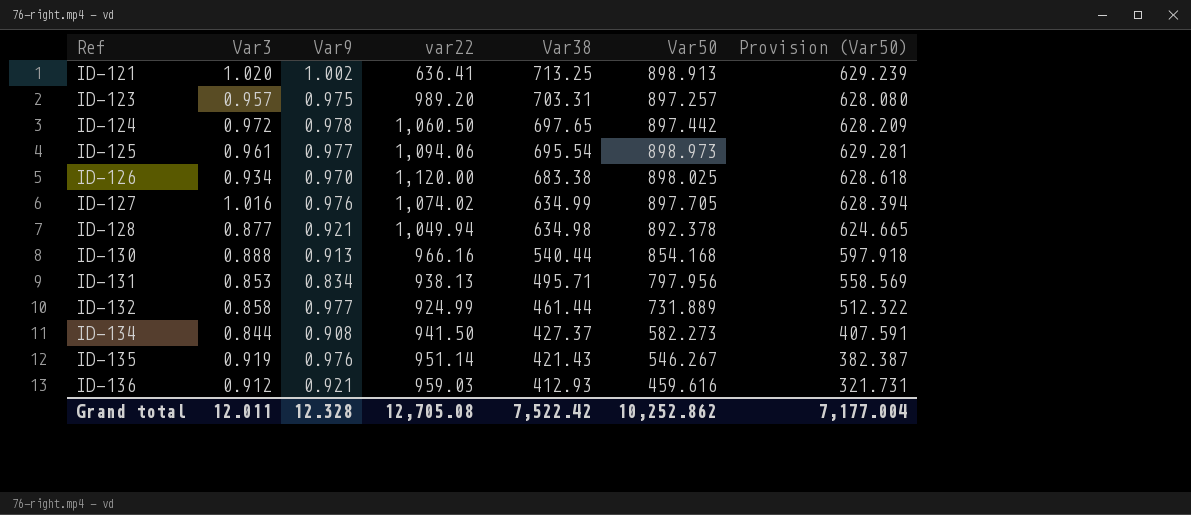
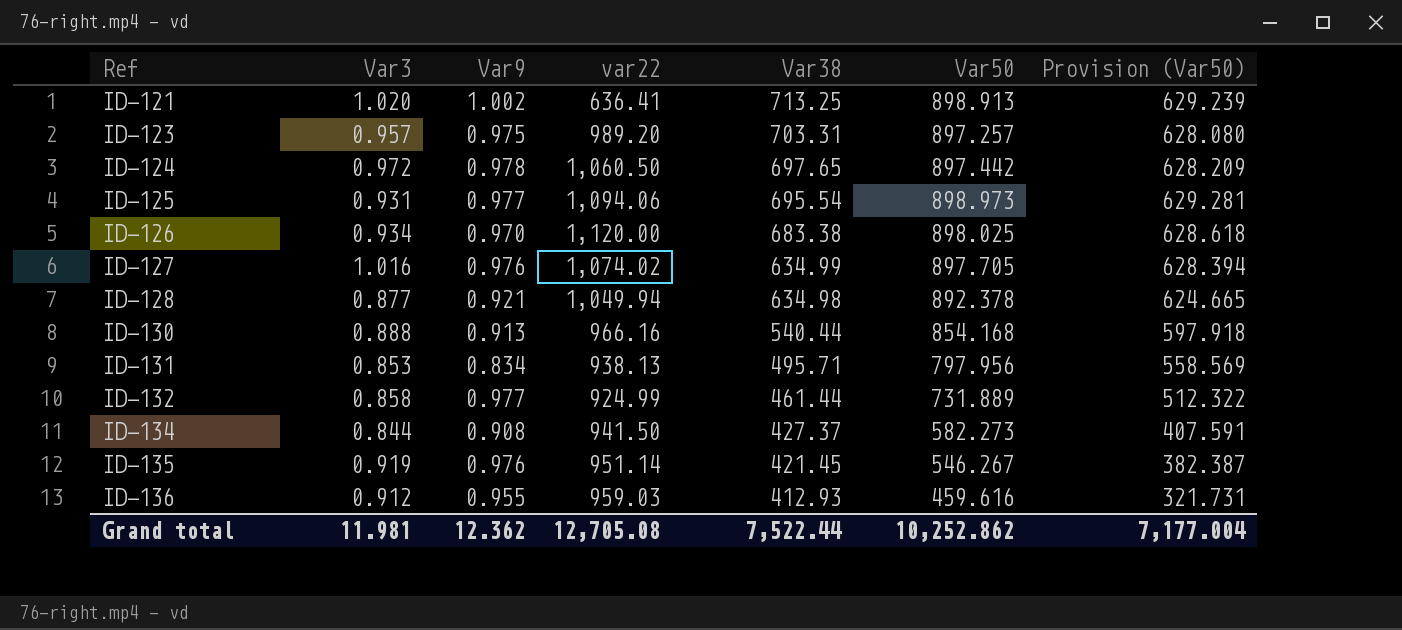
ID-125 | Var3: 0.961 -> 0.931
ID-135 | Var38: 421.43 -> 421.45
ID-136 | Var9: 0.921 -> 0.955
Grand total | Var3: 12.011 -> 11.981
Grand total | Var9: 12.328 -> 12.362
Grand total | Var38: 7,522.42 -> 7,522.44

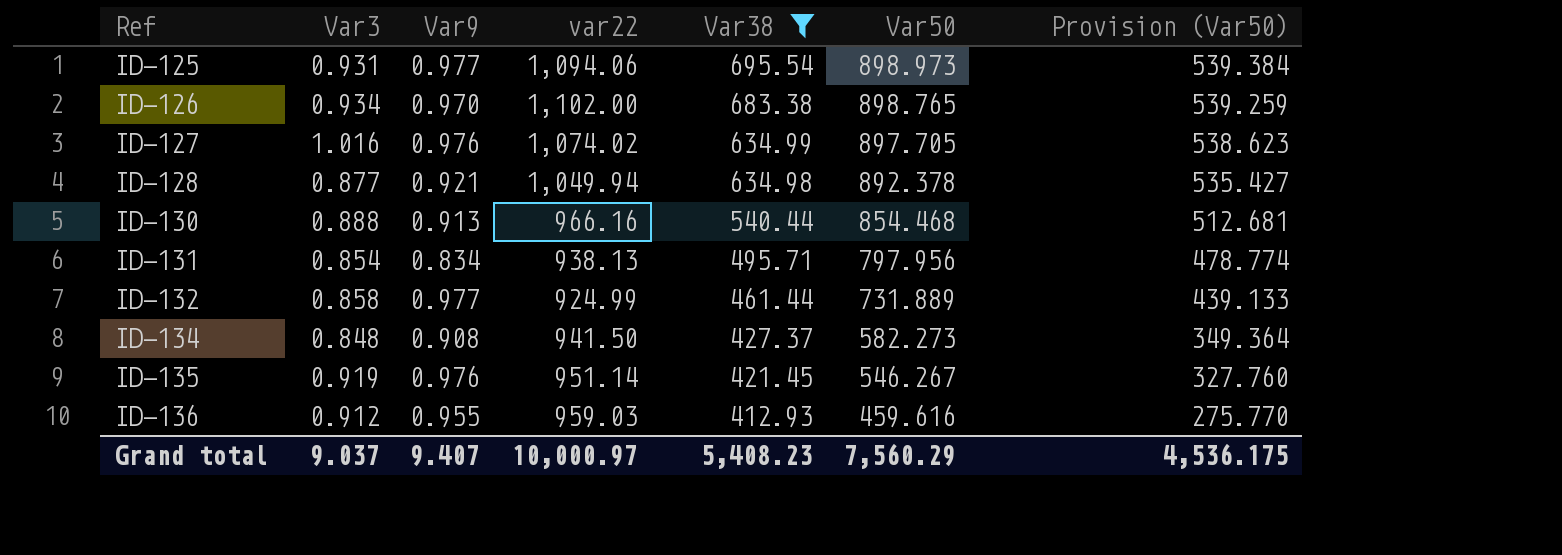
filter: none -> Var38 <= 695.54
column Provision (Var50) | formula: [Var50] * 0.7 -> [Var50] * 0.6
ID-126 | var22: 1,120.00 -> 1,102.00
ID-126 | Var50: 898.025 -> 898.765
ID-130 | Var50: 854.168 -> 854.468
ID-131 | Var3: 0.853 -> 0.854
ID-134 | Var3: 0.844 -> 0.848
Grand total | Var3: 11.981 -> 9.037
Grand total | Var9: 12.362 -> 9.407
Grand total | var22: 12,705.08 -> 10,000.97
Grand total | Var38: 7,522.44 -> 5,408.23
Grand total | Var50: 10,252.862 -> 7,560.29
Grand total | Provision (Var50): 7,177.004 -> 4,536.175

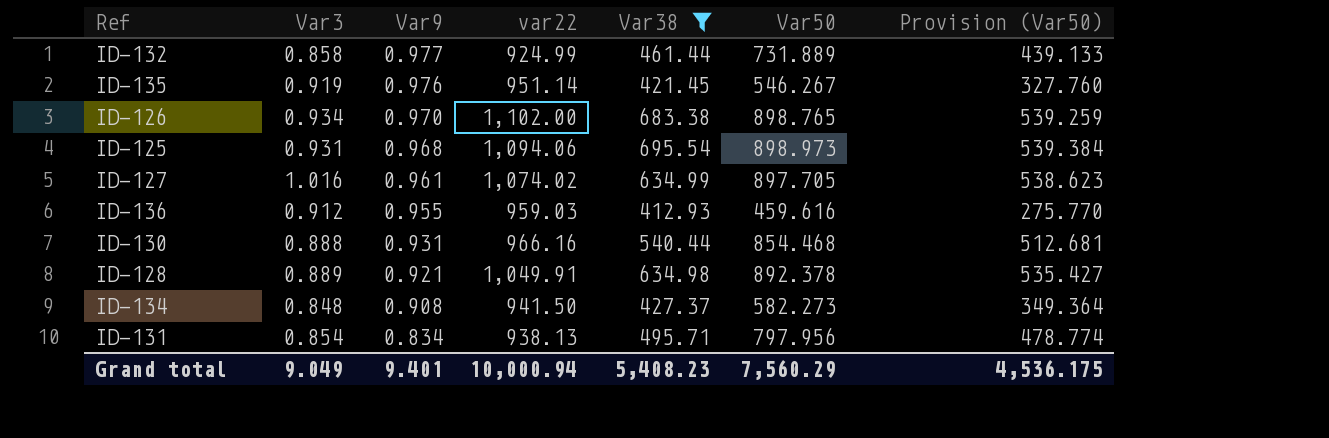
row order: Ref ascending -> Var9 descending
ID-125 | Var9: 0.977 -> 0.968
ID-127 | Var9: 0.976 -> 0.961
ID-130 | Var9: 0.913 -> 0.931
ID-128 | Var3: 0.877 -> 0.889
ID-128 | var22: 1,049.94 -> 1,049.91
Grand total | Var3: 9.037 -> 9.049
Grand total | Var9: 9.407 -> 9.401
Grand total | var22: 10,000.97 -> 10,000.94

